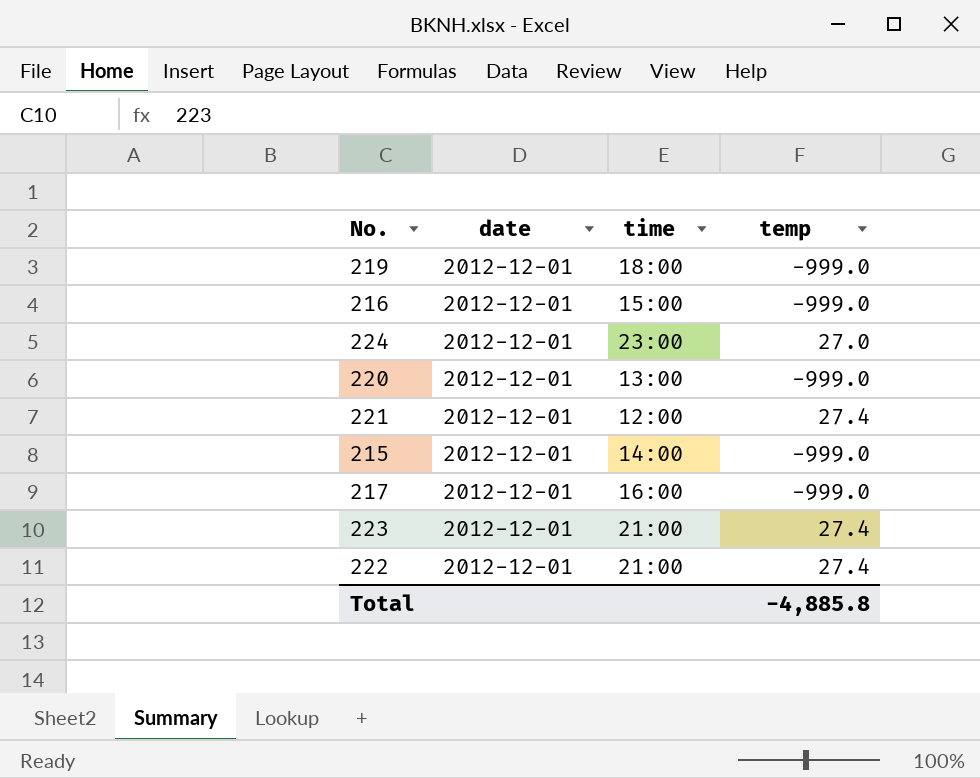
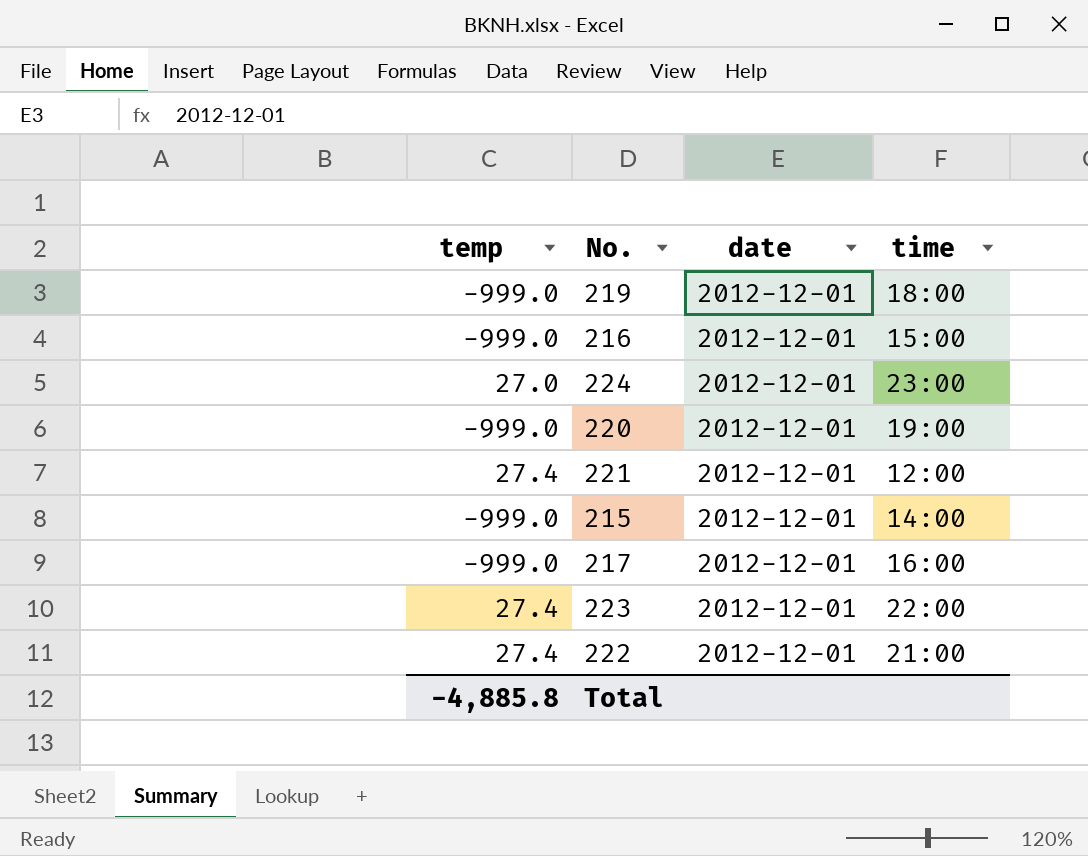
column temp | position: 4 -> 1
220 | time: 13:00 -> 19:00
223 | time: 21:00 -> 22:00

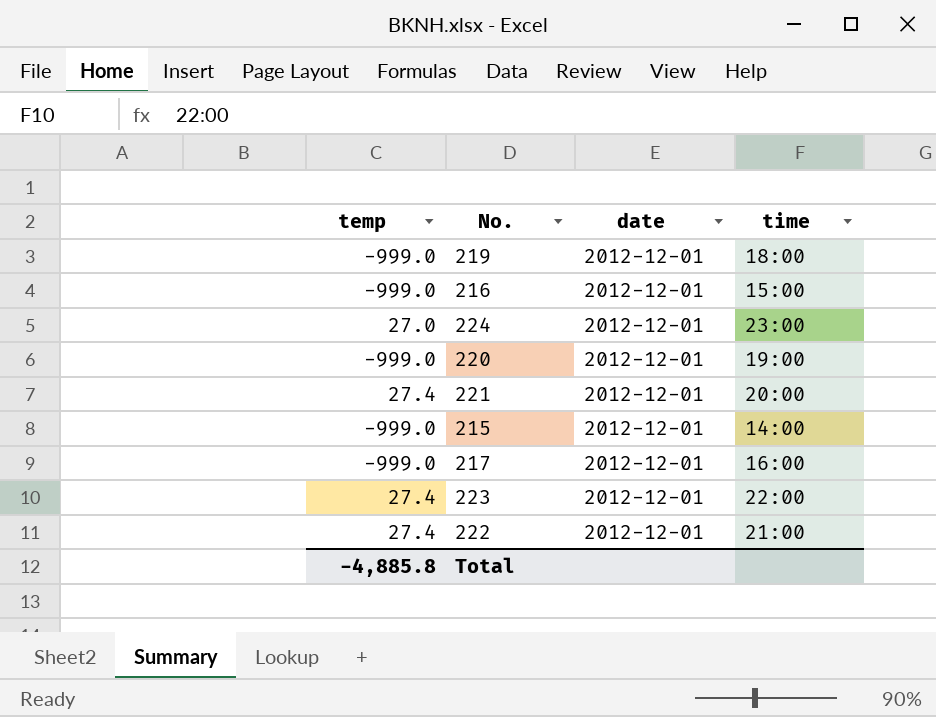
221 | time: 12:00 -> 20:00

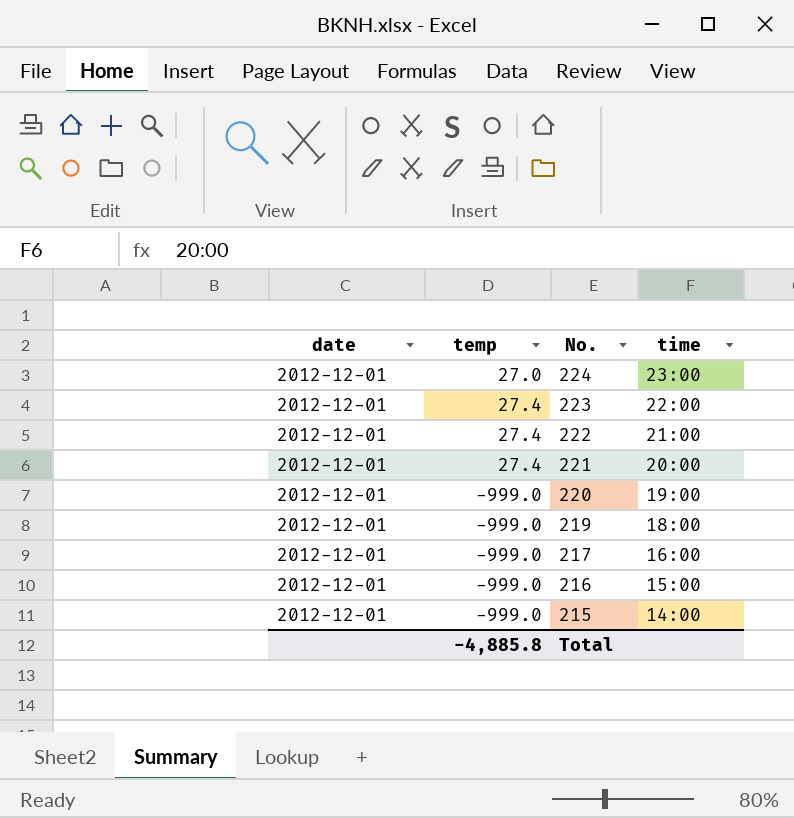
row order: none -> No. descending
column date | position: 3 -> 1

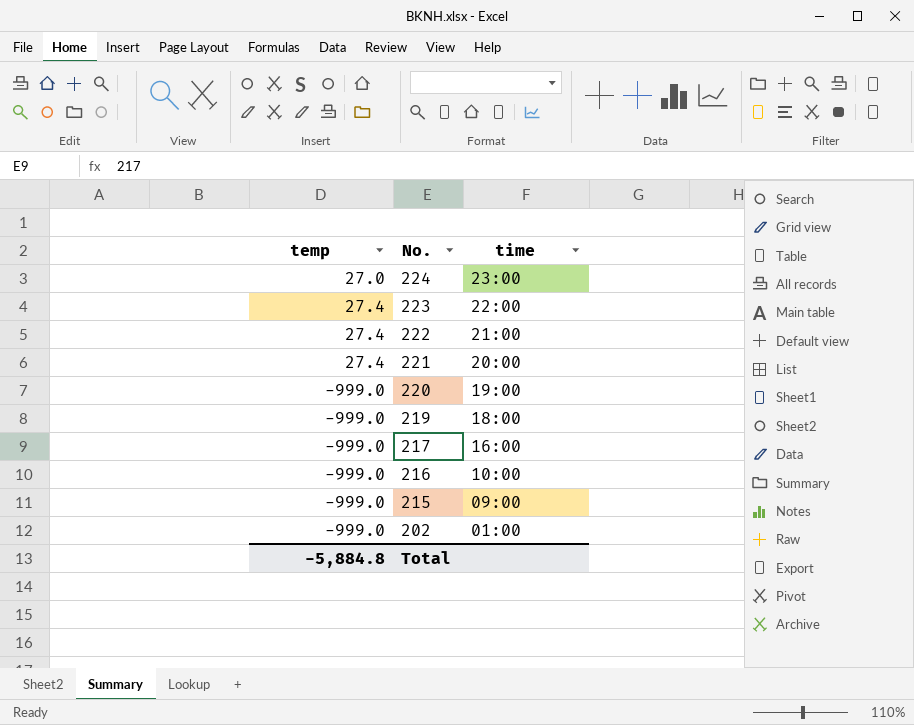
column date | position: 1 -> none
216 | time: 15:00 -> 10:00
215 | time: 14:00 -> 09:00
row 202: none -> -999.0 | 01:00
Total | temp: -4,885.8 -> -5,884.8

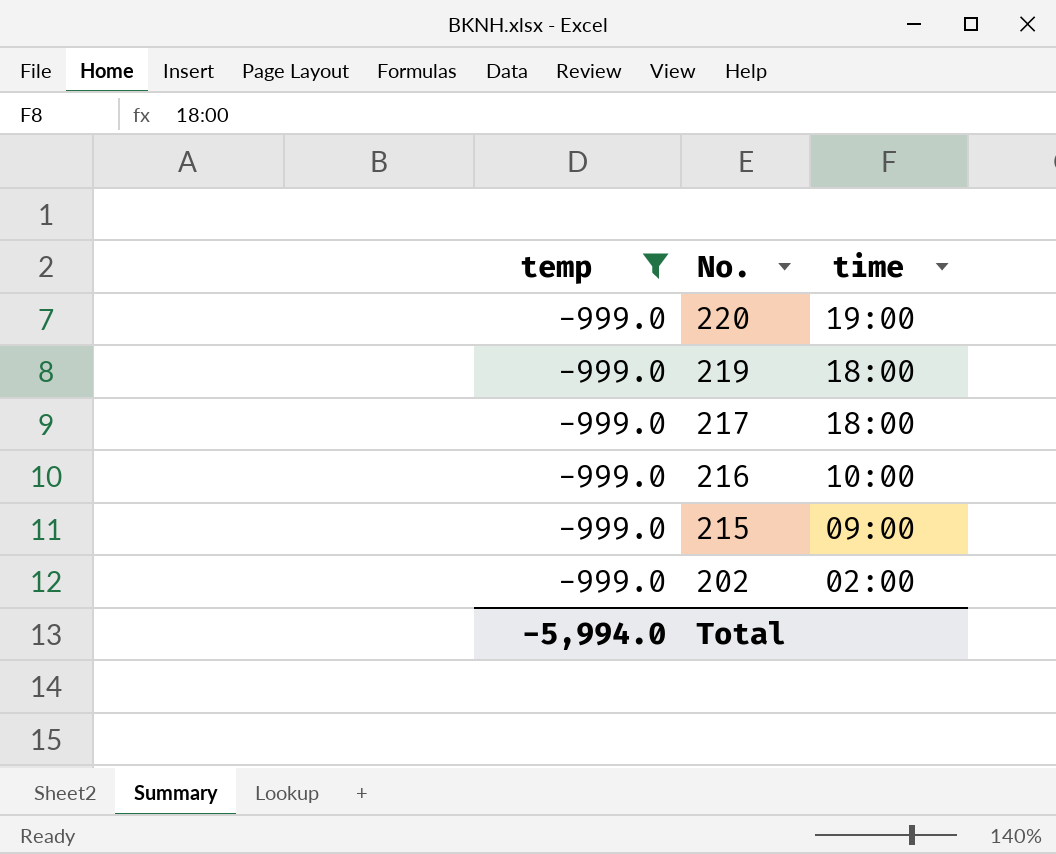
filter: none -> temp = -999.0
217 | time: 16:00 -> 18:00
202 | time: 01:00 -> 02:00
Total | temp: -5,884.8 -> -5,994.0

